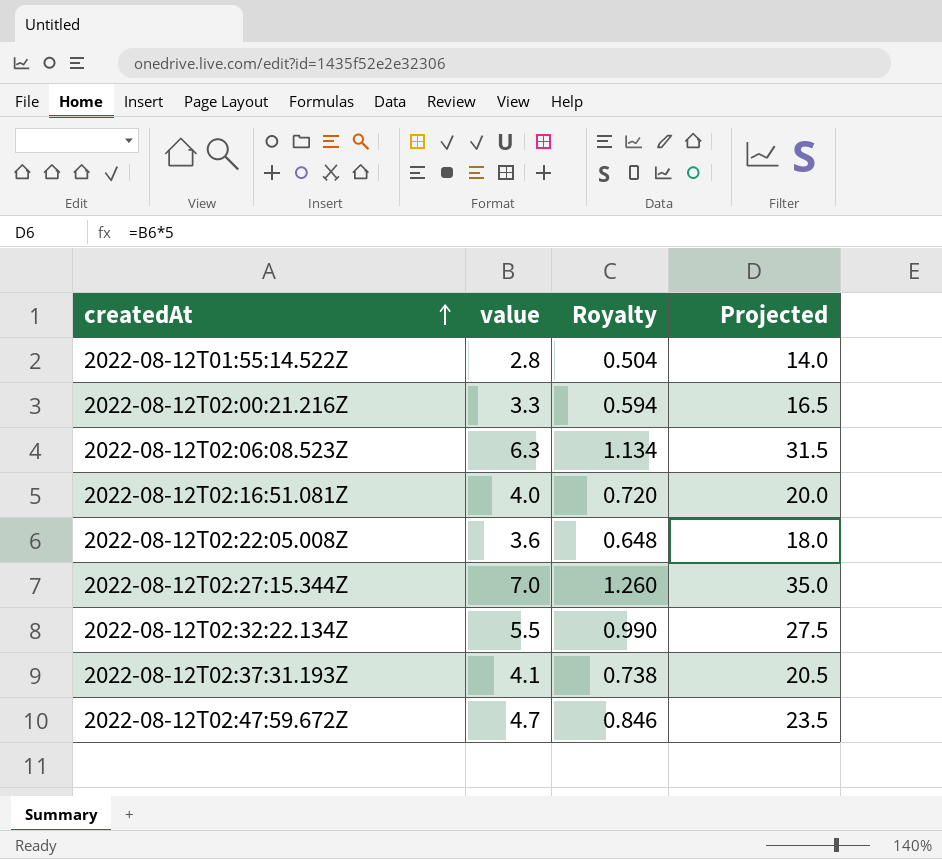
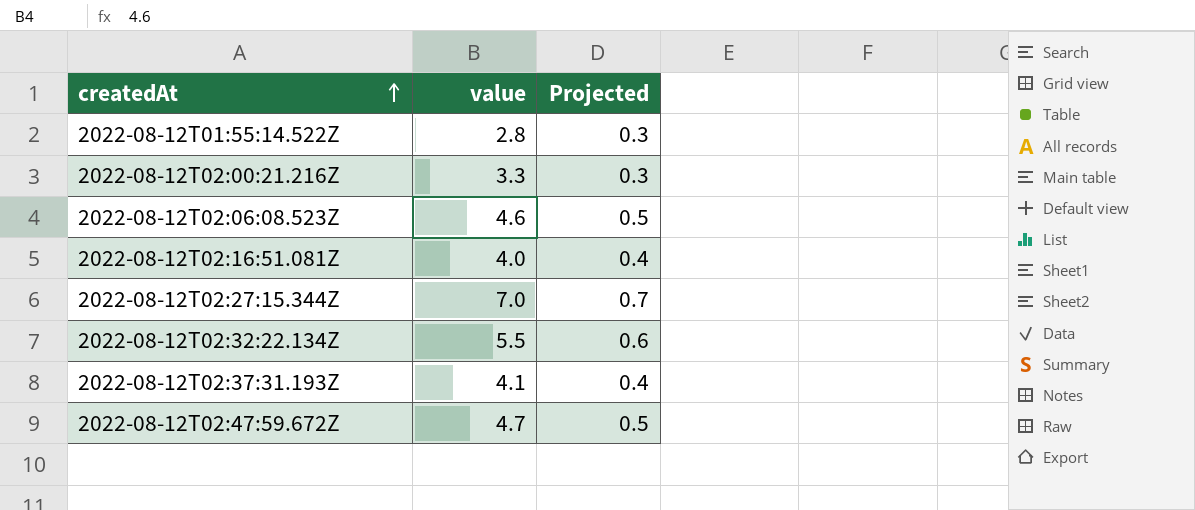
column Royalty | formula: [value] * 0.18 -> none
column Projected | formula: [value] * 5 -> [value] * 0.1
row 2022-08-12T02:22:05.008Z: 3.6 | 0.648 | 18.0 -> none
2022-08-12T02:06:08.523Z | value: 6.3 -> 4.6

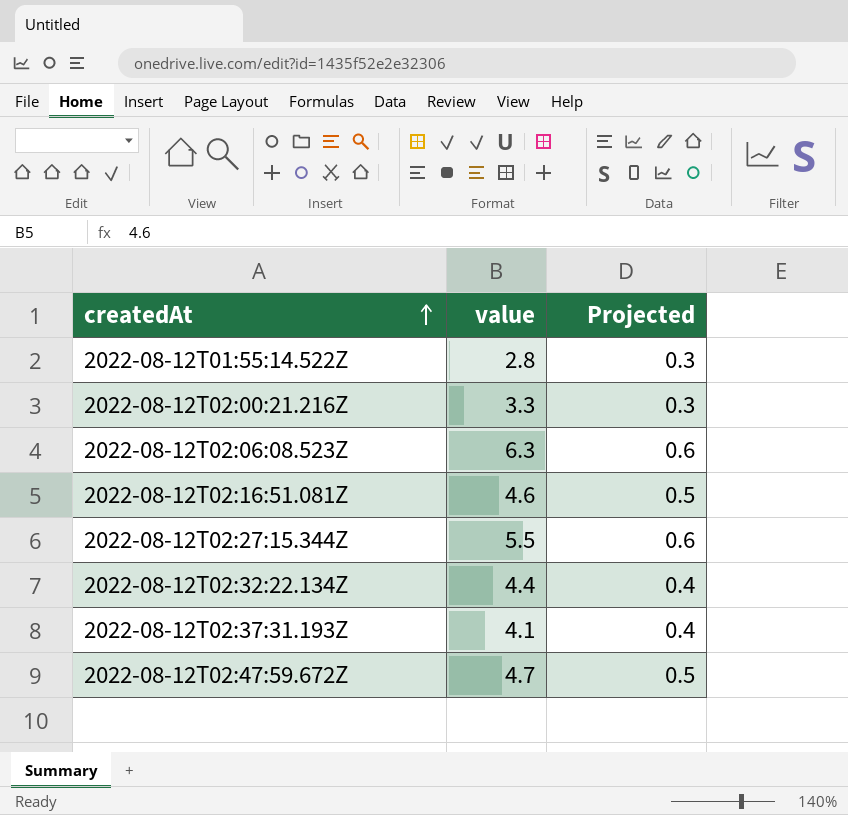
2022-08-12T02:06:08.523Z | value: 4.6 -> 6.3
2022-08-12T02:06:08.523Z | Projected: 0.5 -> 0.6
2022-08-12T02:16:51.081Z | value: 4.0 -> 4.6
2022-08-12T02:16:51.081Z | Projected: 0.4 -> 0.5
2022-08-12T02:27:15.344Z | value: 7.0 -> 5.5
2022-08-12T02:27:15.344Z | Projected: 0.7 -> 0.6
2022-08-12T02:32:22.134Z | value: 5.5 -> 4.4
2022-08-12T02:32:22.134Z | Projected: 0.6 -> 0.4

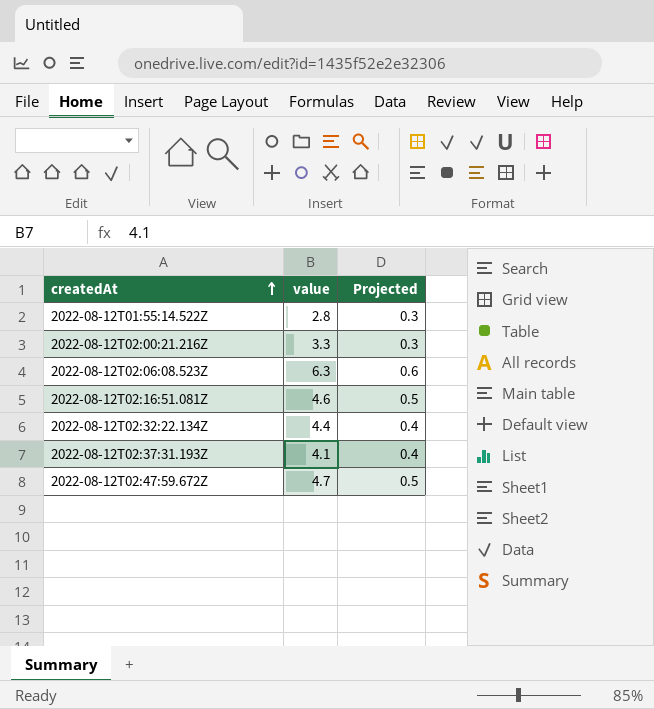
row 2022-08-12T02:27:15.344Z: 5.5 | 0.6 -> none

